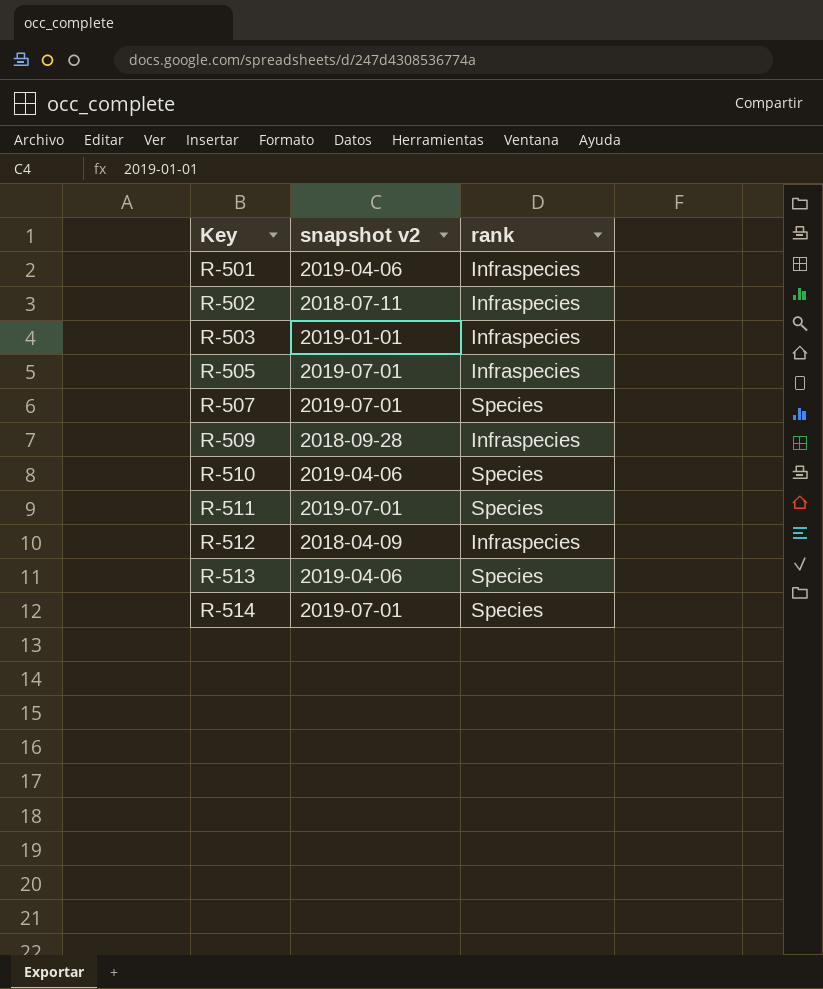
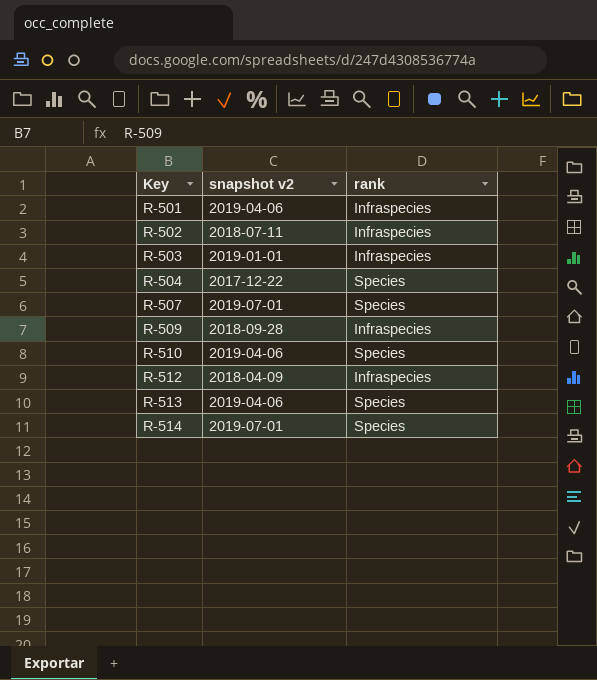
row R-505: 2019-07-01 | Infraspecies -> none
row R-511: 2019-07-01 | Species -> none
row R-504: none -> 2017-12-22 | Species

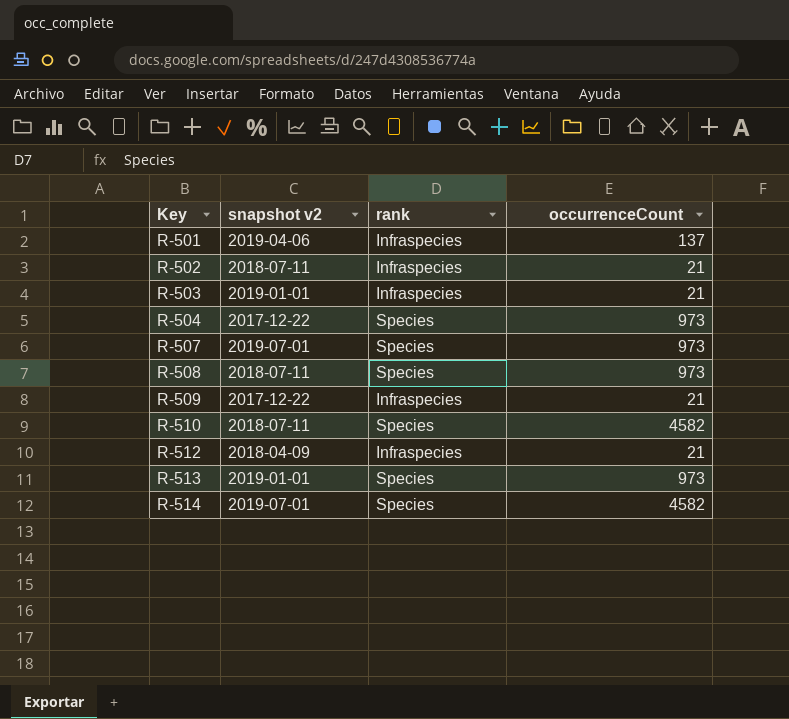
column occurrenceCount | position: none -> 4
row R-508: none -> 2018-07-11 | Species | 973
R-509 | snapshot v2: 2018-09-28 -> 2017-12-22
R-510 | snapshot v2: 2019-04-06 -> 2018-07-11
R-513 | snapshot v2: 2019-04-06 -> 2019-01-01

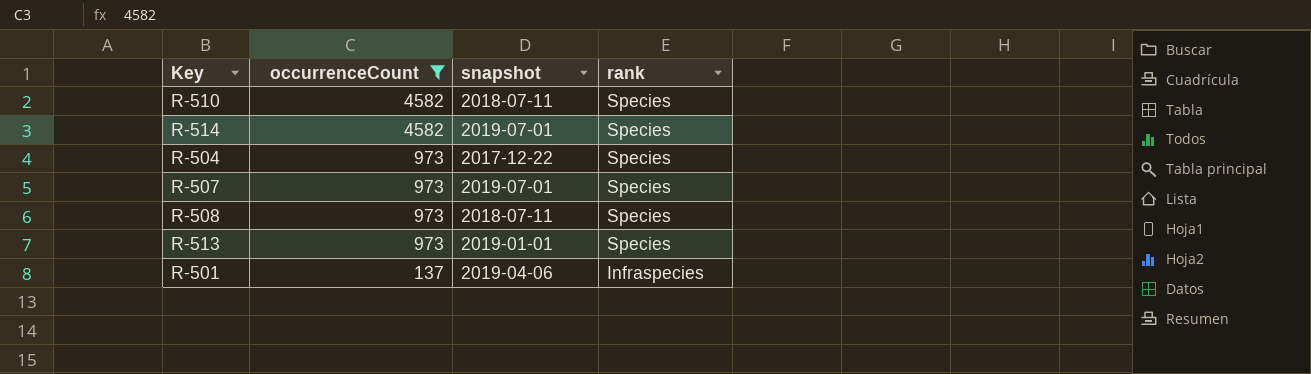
filter: none -> occurrenceCount != 21
row order: Key ascending -> occurrenceCount descending
column occurrenceCount | position: 4 -> 2
column name: snapshot v2 -> snapshot

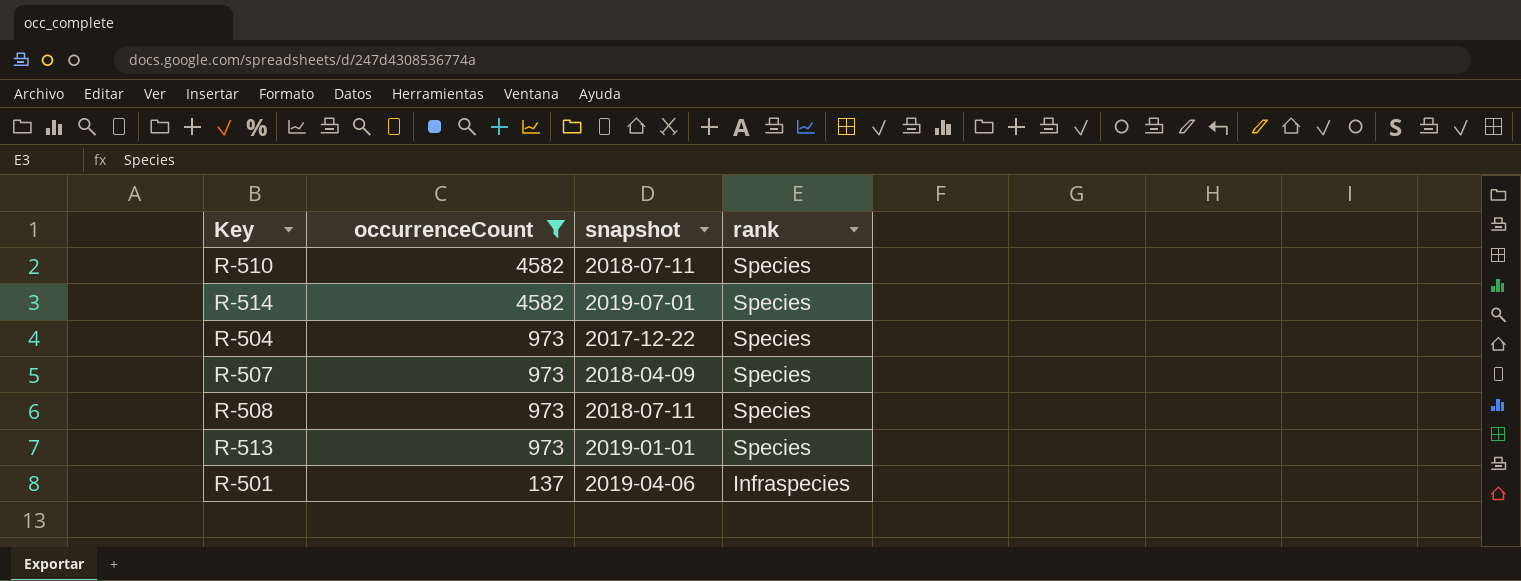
R-507 | snapshot: 2019-07-01 -> 2018-04-09

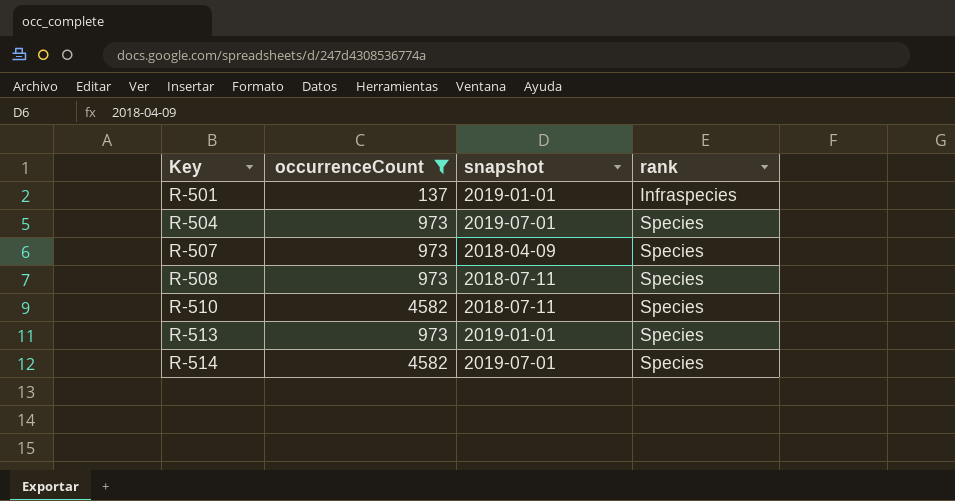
row order: occurrenceCount descending -> Key ascending
R-501 | snapshot: 2019-04-06 -> 2019-01-01
R-504 | snapshot: 2017-12-22 -> 2019-07-01

